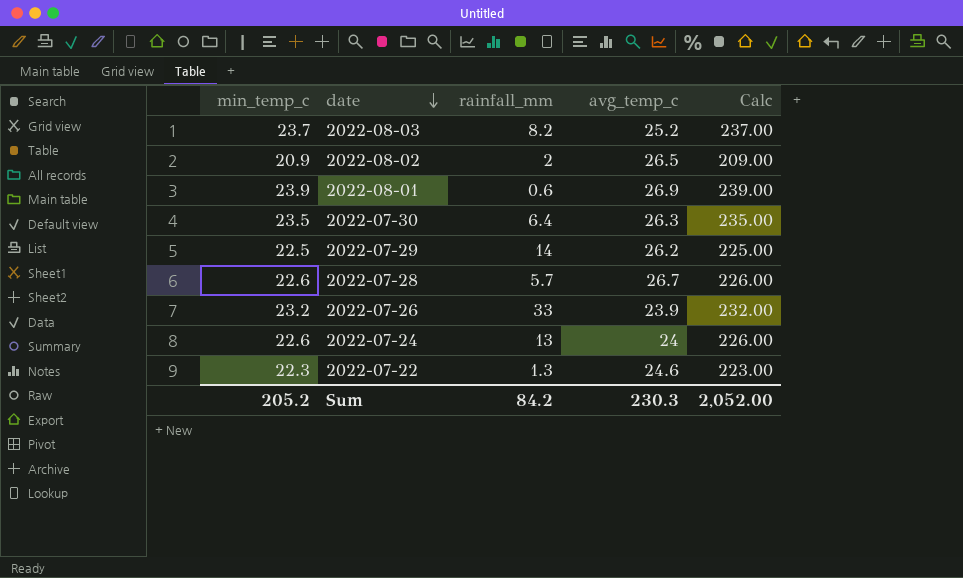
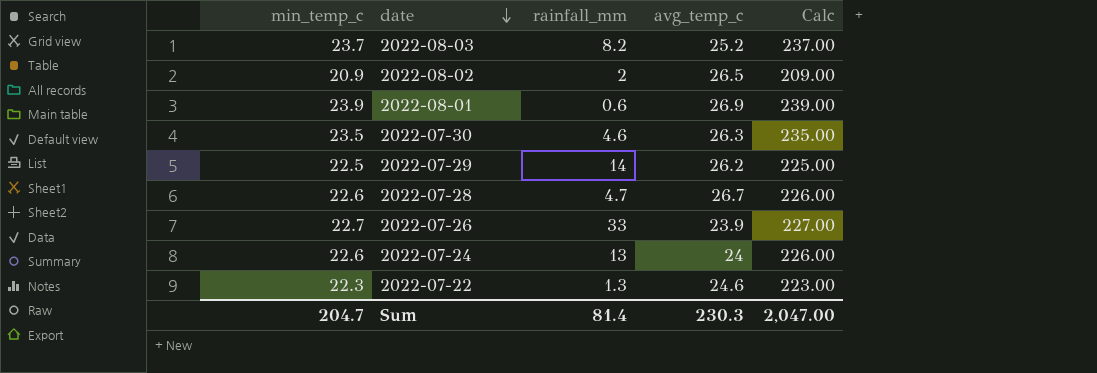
2022-07-30 | rainfall_mm: 6.4 -> 4.6
2022-07-28 | rainfall_mm: 5.7 -> 4.7
2022-07-26 | min_temp_c: 23.2 -> 22.7
2022-07-26 | Calc: 232.00 -> 227.00
Sum | min_temp_c: 205.2 -> 204.7
Sum | rainfall_mm: 84.2 -> 81.4
Sum | Calc: 2,052.00 -> 2,047.00

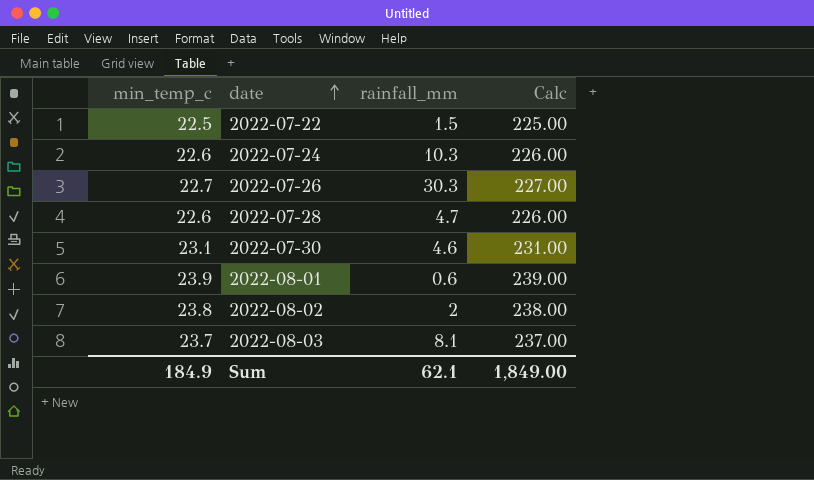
row order: date descending -> date ascending
column avg_temp_c | position: 4 -> none
row 2022-07-29: 22.5 | 14 | 26.2 | 225.00 -> none
2022-07-22 | min_temp_c: 22.3 -> 22.5
2022-07-22 | rainfall_mm: 1.3 -> 1.5
2022-07-22 | Calc: 223.00 -> 225.00
2022-07-24 | rainfall_mm: 13 -> 10.3
2022-07-26 | rainfall_mm: 33 -> 30.3
2022-07-30 | min_temp_c: 23.5 -> 23.1
2022-07-30 | Calc: 235.00 -> 231.00
2022-08-02 | min_temp_c: 20.9 -> 23.8
2022-08-02 | Calc: 209.00 -> 238.00
2022-08-03 | rainfall_mm: 8.2 -> 8.1
Sum | min_temp_c: 204.7 -> 184.9
Sum | rainfall_mm: 81.4 -> 62.1
Sum | Calc: 2,047.00 -> 1,849.00

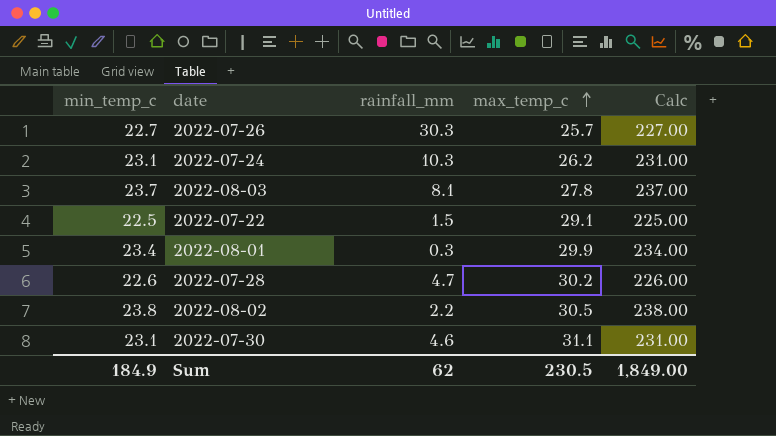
row order: date ascending -> max_temp_c ascending
column max_temp_c | position: none -> 4
2022-07-24 | min_temp_c: 22.6 -> 23.1
2022-07-24 | Calc: 226.00 -> 231.00
2022-08-01 | min_temp_c: 23.9 -> 23.4
2022-08-01 | rainfall_mm: 0.6 -> 0.3
2022-08-01 | Calc: 239.00 -> 234.00
2022-08-02 | rainfall_mm: 2 -> 2.2
Sum | rainfall_mm: 62.1 -> 62

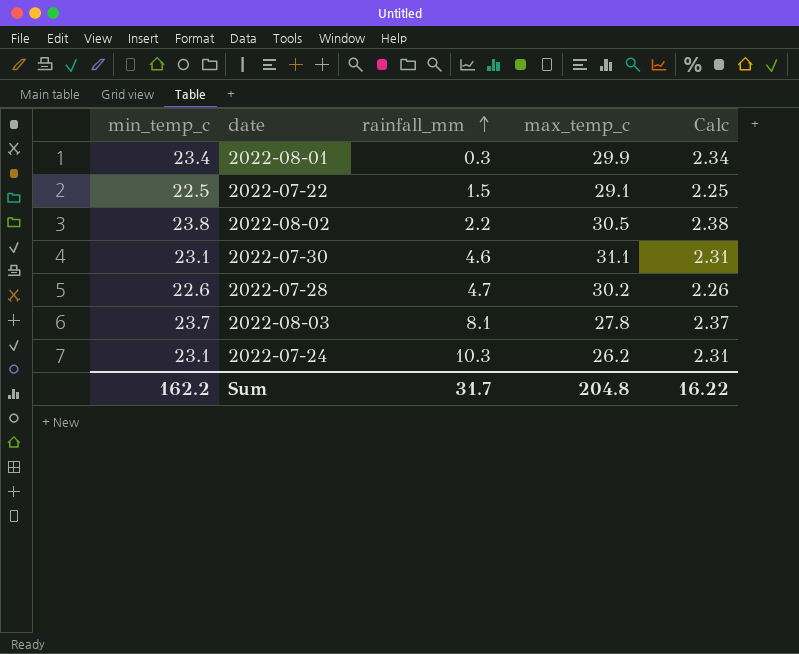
row order: max_temp_c ascending -> rainfall_mm ascending
column Calc | formula: [min_temp_c] * 10 -> [min_temp_c] * 0.1
row 2022-07-26: 22.7 | 30.3 | 25.7 | 227.00 -> none
Sum | min_temp_c: 184.9 -> 162.2
Sum | rainfall_mm: 62 -> 31.7
Sum | max_temp_c: 230.5 -> 204.8
Sum | Calc: 1,849.00 -> 16.22

